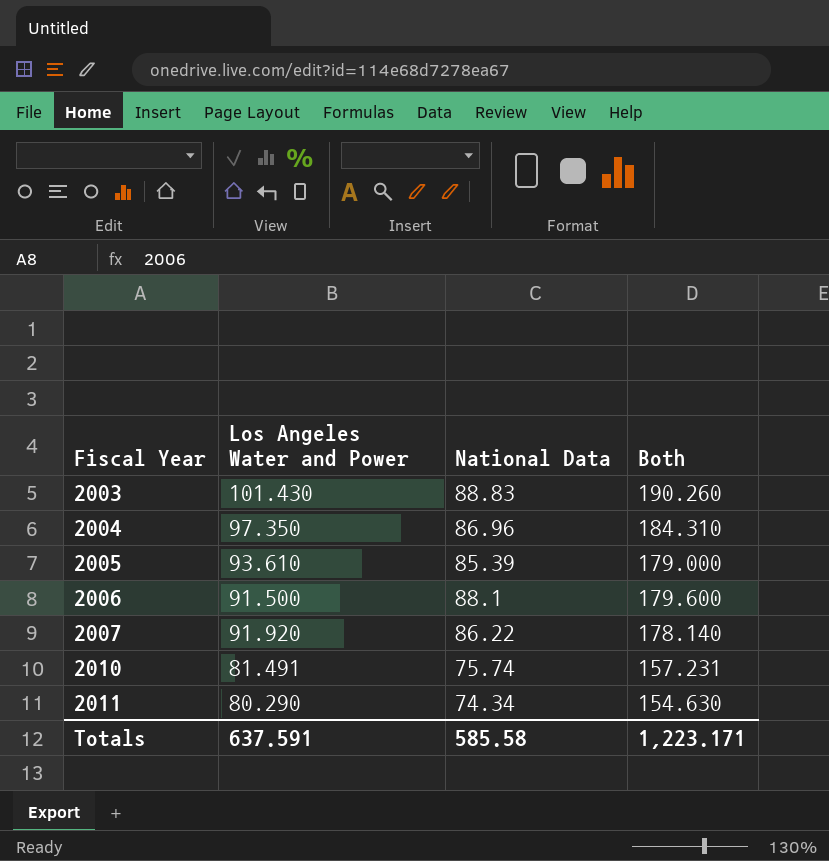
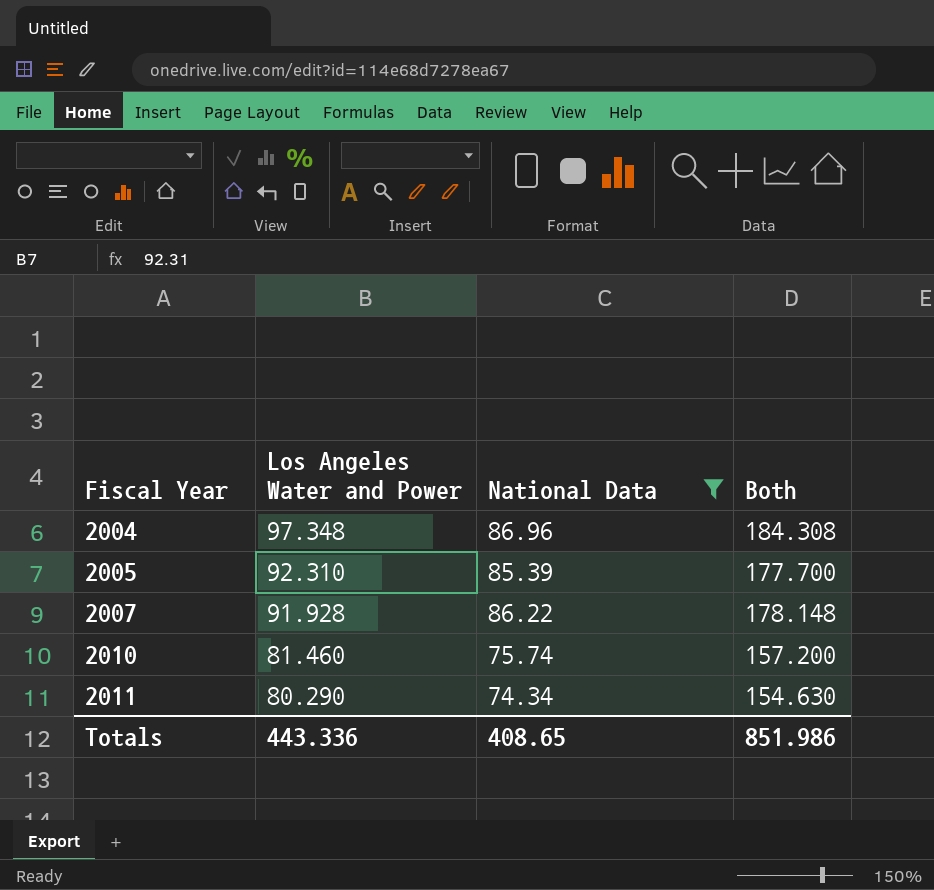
filter: none -> National Data <= 86.96
2004 | Los Angeles Water and Power: 97.350 -> 97.348
2004 | Both: 184.310 -> 184.308
2005 | Los Angeles Water and Power: 93.610 -> 92.310
2005 | Both: 179.000 -> 177.700
2007 | Los Angeles Water and Power: 91.920 -> 91.928
2007 | Both: 178.140 -> 178.148
2010 | Los Angeles Water and Power: 81.491 -> 81.460
2010 | Both: 157.231 -> 157.200
Totals | Los Angeles Water and Power: 637.591 -> 443.336
Totals | National Data: 585.58 -> 408.65
Totals | Both: 1,223.171 -> 851.986

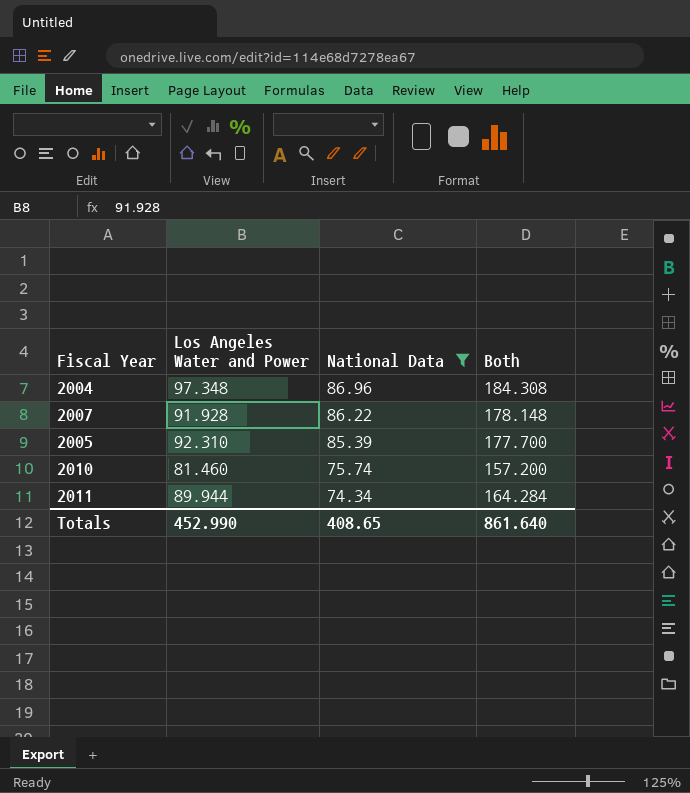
row order: Fiscal Year ascending -> National Data descending
2011 | Los Angeles Water and Power: 80.290 -> 89.944
2011 | Both: 154.630 -> 164.284
Totals | Los Angeles Water and Power: 443.336 -> 452.990
Totals | Both: 851.986 -> 861.640

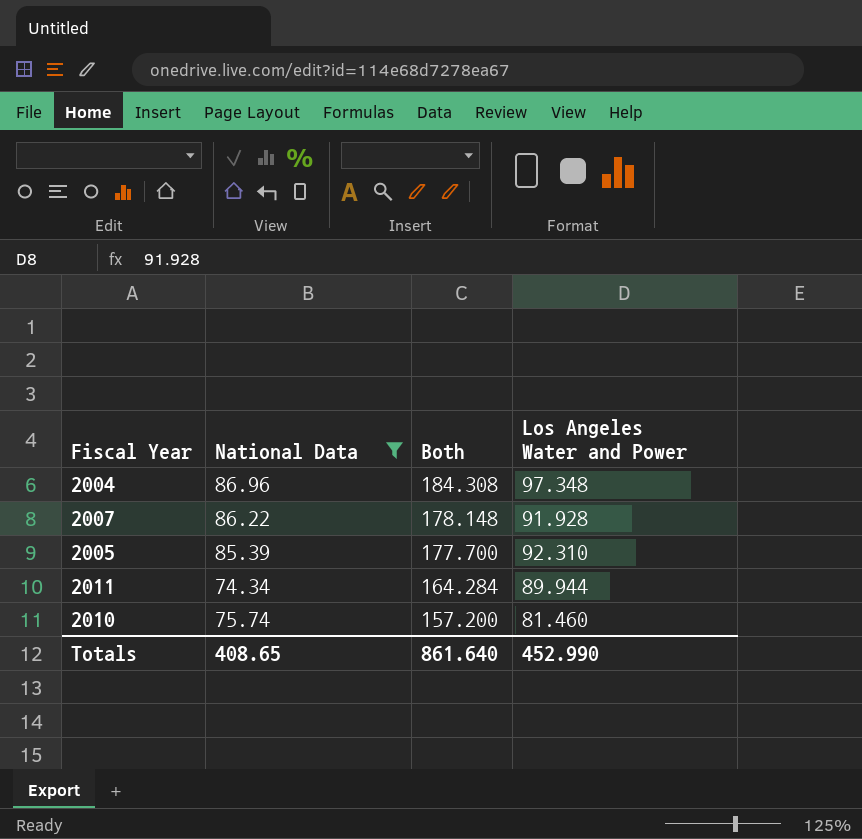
row order: National Data descending -> Both descending
column Los Angeles Water and Power | position: 2 -> 4

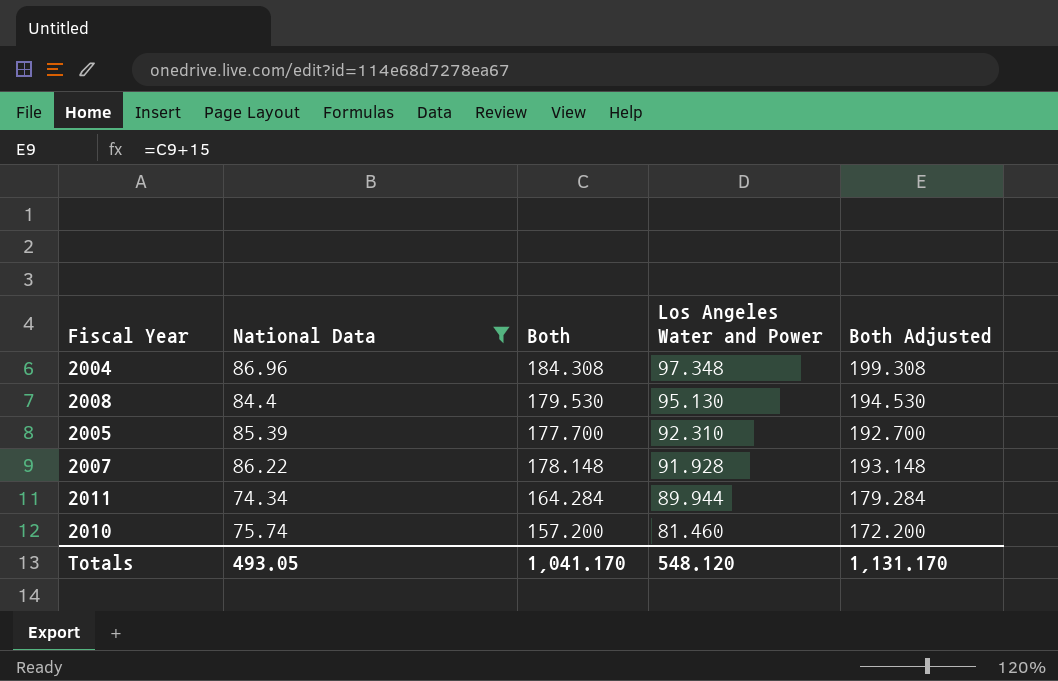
row order: Both descending -> Los Angeles Water and Power descending
column Both Adjusted | formula: none -> [Both] + 15
row 2008: none -> 84.4 | 179.530 | 95.130 | 194.530
Totals | National Data: 408.65 -> 493.05
Totals | Both: 861.640 -> 1,041.170
Totals | Los Angeles Water and Power: 452.990 -> 548.120

